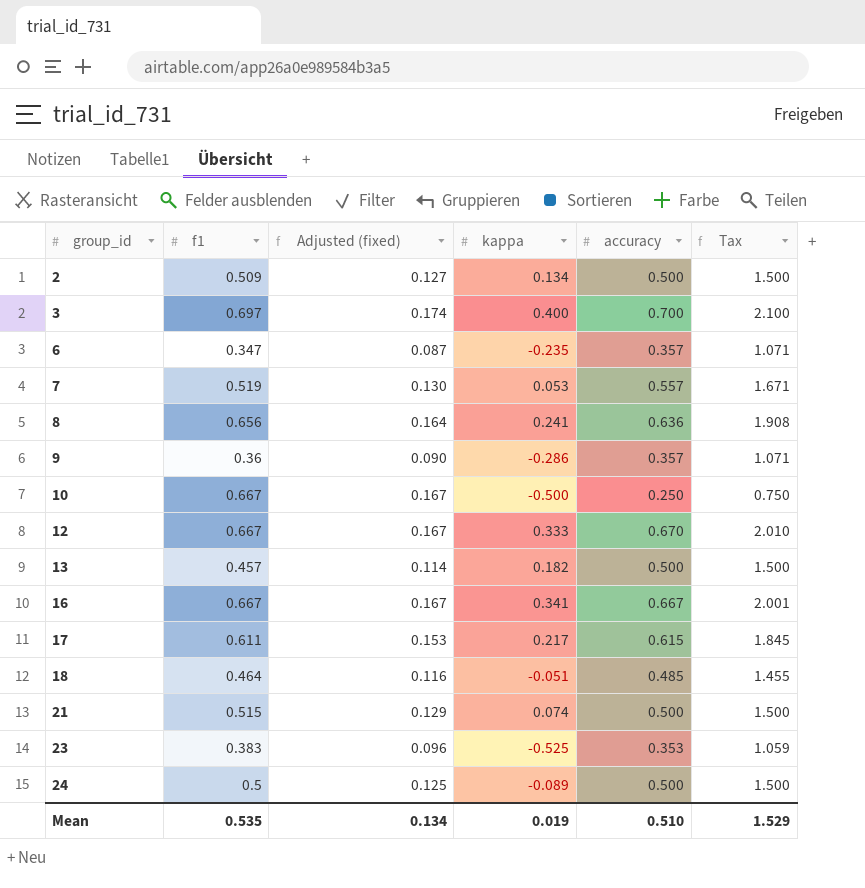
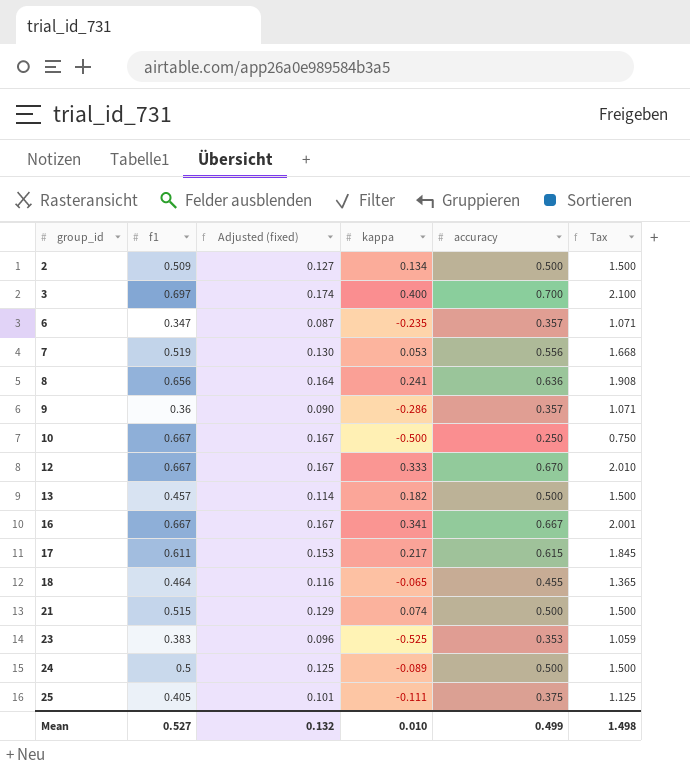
7 | accuracy: 0.557 -> 0.556
7 | Tax: 1.671 -> 1.668
18 | kappa: -0.051 -> -0.065
18 | accuracy: 0.485 -> 0.455
18 | Tax: 1.455 -> 1.365
row 25: none -> 0.405 | 0.101 | -0.111 | 0.375 | 1.125
Mean | f1: 0.535 -> 0.527
Mean | Adjusted (fixed): 0.134 -> 0.132
Mean | kappa: 0.019 -> 0.010
Mean | accuracy: 0.510 -> 0.499
Mean | Tax: 1.529 -> 1.498

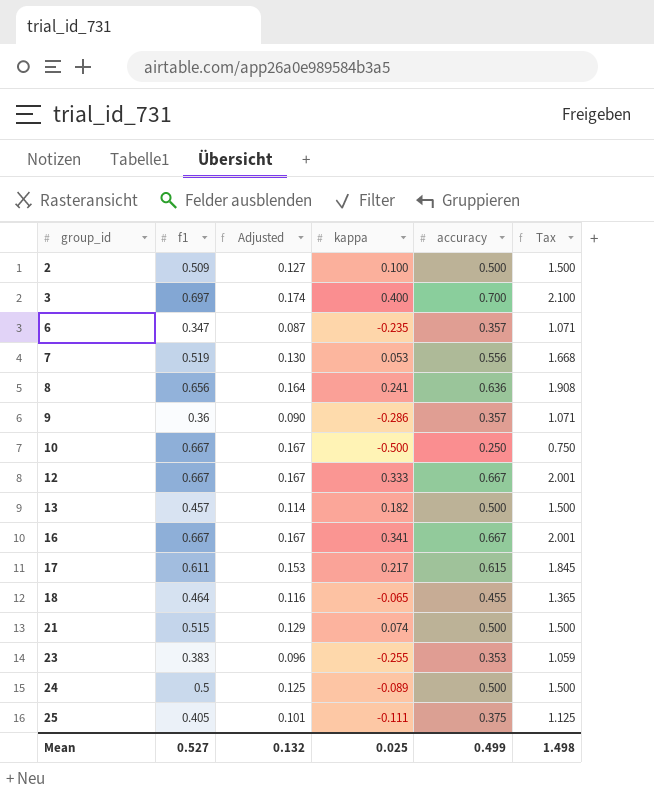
column name: Adjusted (fixed) -> Adjusted
2 | kappa: 0.134 -> 0.100
12 | accuracy: 0.670 -> 0.667
12 | Tax: 2.010 -> 2.001
23 | kappa: -0.525 -> -0.255
Mean | kappa: 0.010 -> 0.025

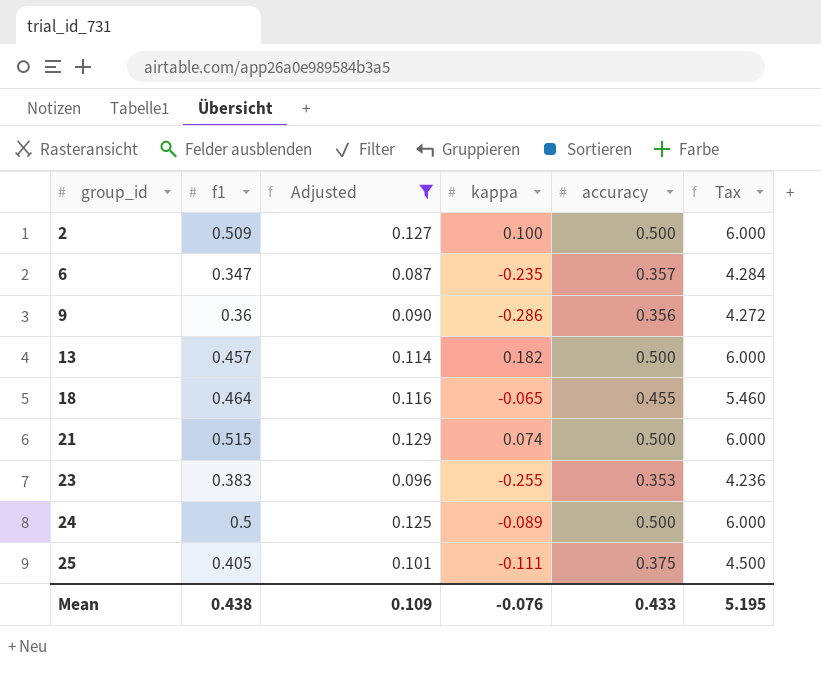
filter: none -> Adjusted <= 0.129
column Tax | formula: [accuracy] * 3 -> [accuracy] * 12
9 | accuracy: 0.357 -> 0.356
Mean | f1: 0.527 -> 0.438
Mean | Adjusted: 0.132 -> 0.109
Mean | kappa: 0.025 -> -0.076
Mean | accuracy: 0.499 -> 0.433
Mean | Tax: 1.498 -> 5.195

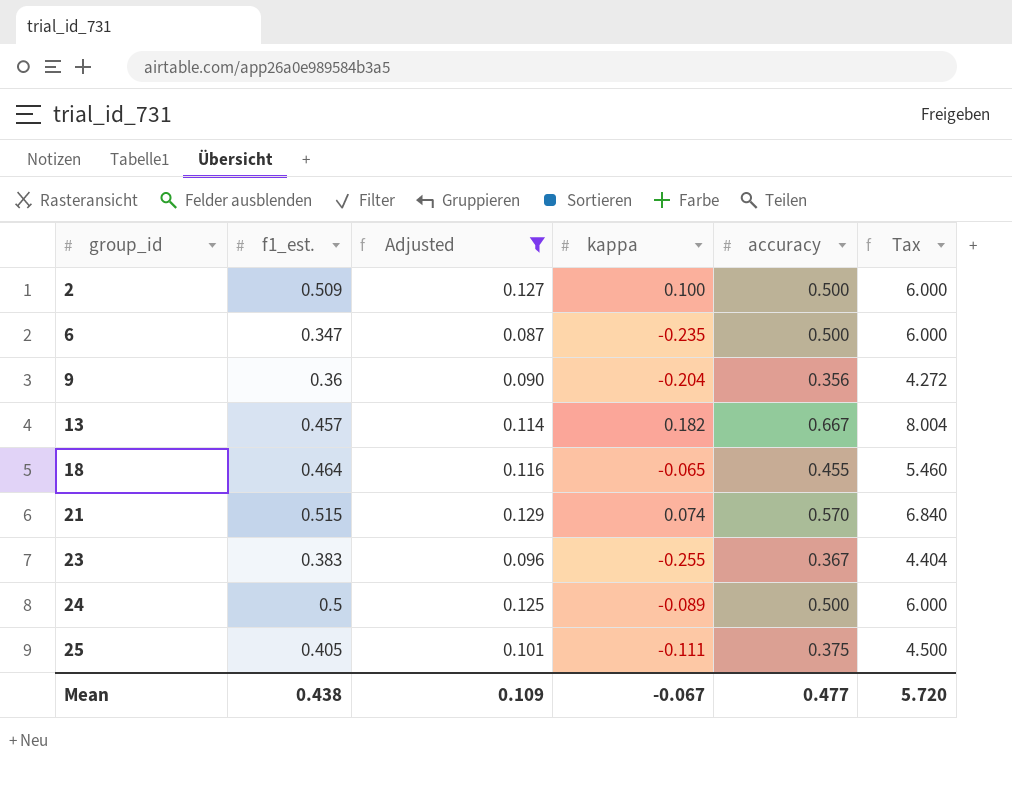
column name: f1 -> f1_est.
6 | accuracy: 0.357 -> 0.500
6 | Tax: 4.284 -> 6.000
9 | kappa: -0.286 -> -0.204
13 | accuracy: 0.500 -> 0.667
13 | Tax: 6.000 -> 8.004
21 | accuracy: 0.500 -> 0.570
21 | Tax: 6.000 -> 6.840
23 | accuracy: 0.353 -> 0.367
23 | Tax: 4.236 -> 4.404
Mean | kappa: -0.076 -> -0.067
Mean | accuracy: 0.433 -> 0.477
Mean | Tax: 5.195 -> 5.720

